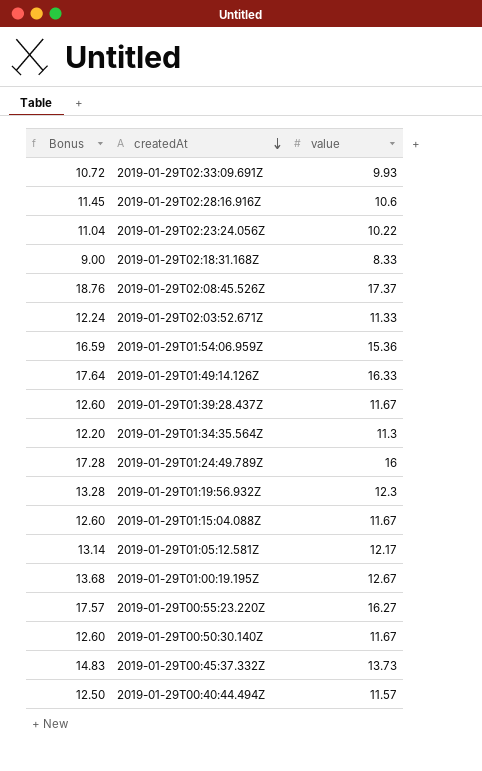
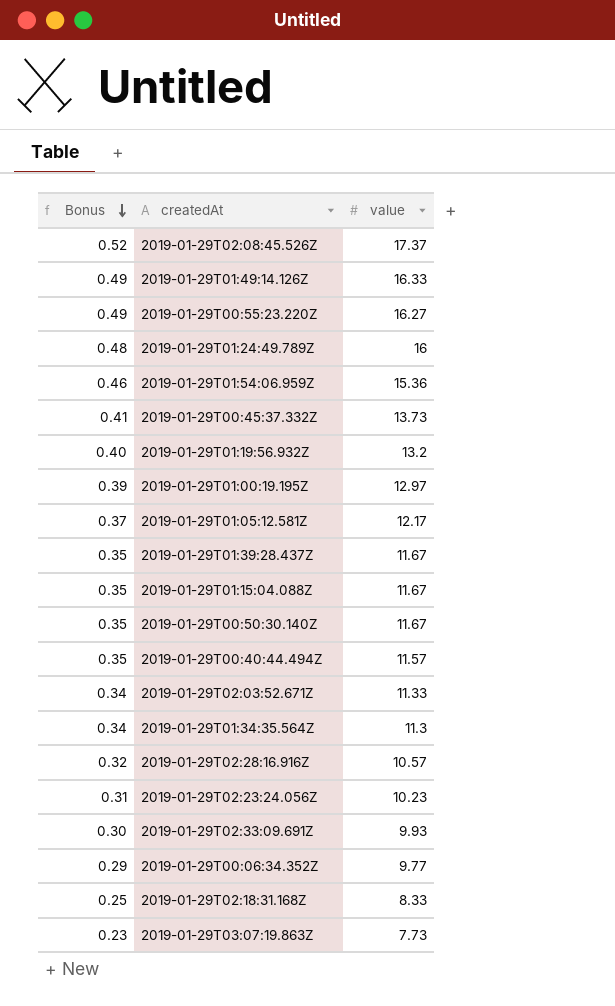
row order: createdAt descending -> Bonus descending
column Bonus | formula: [value] * 1.08 -> [value] * 0.03
2019-01-29T01:19:56.932Z | value: 12.3 -> 13.2
2019-01-29T01:00:19.195Z | value: 12.67 -> 12.97
2019-01-29T02:28:16.916Z | value: 10.6 -> 10.57
2019-01-29T02:23:24.056Z | value: 10.22 -> 10.23
row 2019-01-29T00:06:34.352Z: none -> 0.29 | 9.77
row 2019-01-29T03:07:19.863Z: none -> 0.23 | 7.73

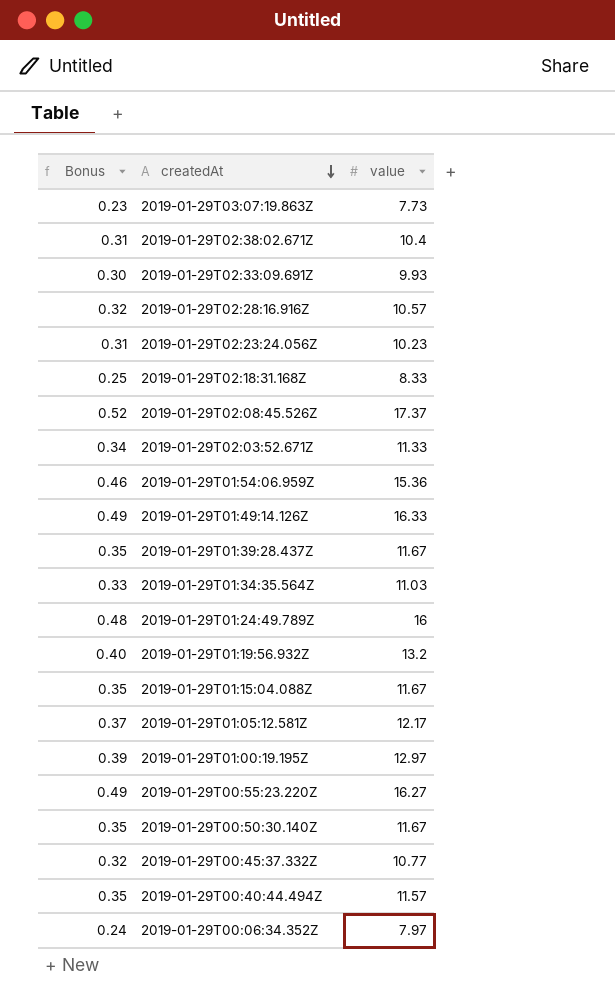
row order: Bonus descending -> createdAt descending
row 2019-01-29T02:38:02.671Z: none -> 0.31 | 10.4
2019-01-29T01:34:35.564Z | Bonus: 0.34 -> 0.33
2019-01-29T01:34:35.564Z | value: 11.3 -> 11.03
2019-01-29T00:45:37.332Z | Bonus: 0.41 -> 0.32
2019-01-29T00:45:37.332Z | value: 13.73 -> 10.77
2019-01-29T00:06:34.352Z | Bonus: 0.29 -> 0.24
2019-01-29T00:06:34.352Z | value: 9.77 -> 7.97

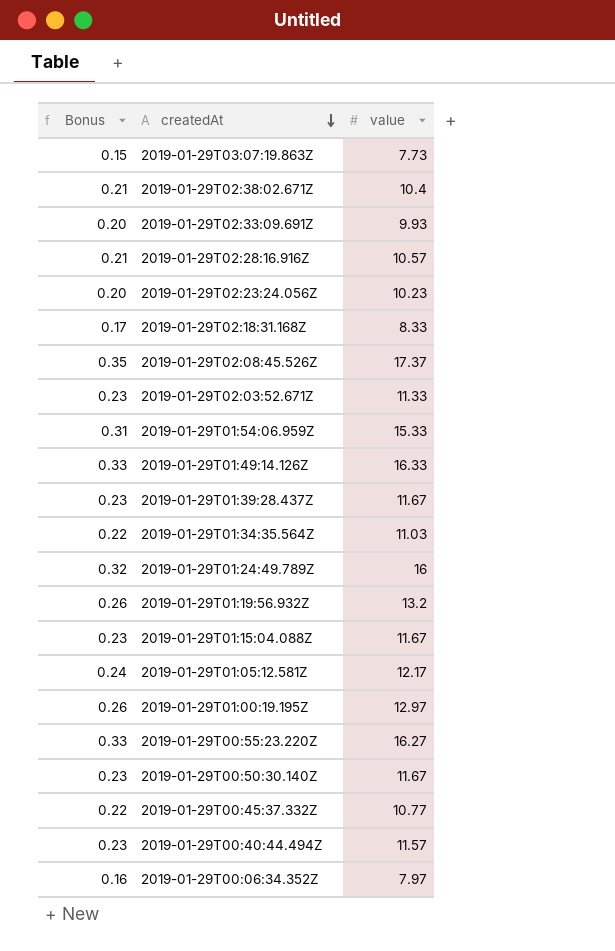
column Bonus | formula: [value] * 0.03 -> [value] * 0.02
2019-01-29T01:54:06.959Z | value: 15.36 -> 15.33

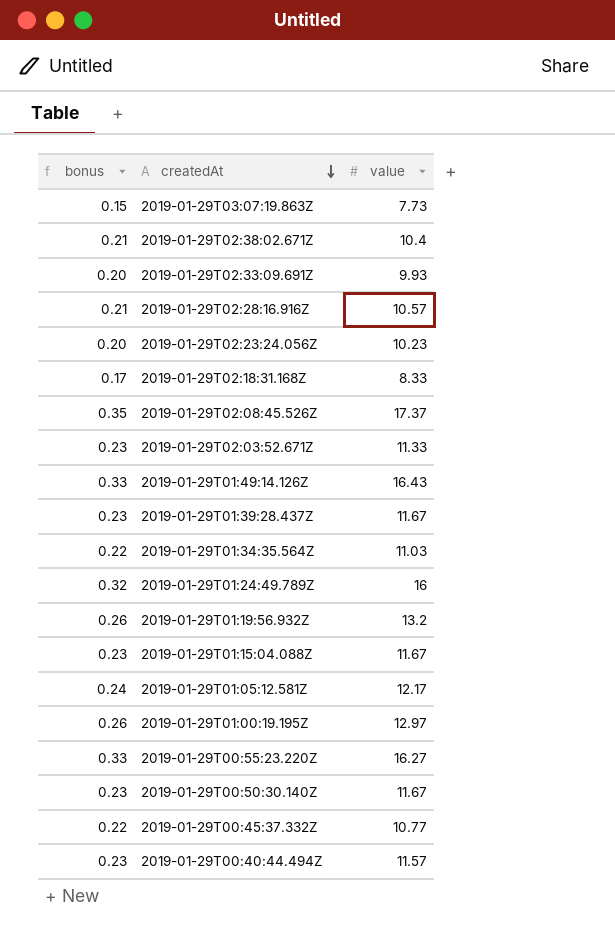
column name: Bonus -> bonus
row 2019-01-29T01:54:06.959Z: 0.31 | 15.33 -> none
row 2019-01-29T00:06:34.352Z: 0.16 | 7.97 -> none
2019-01-29T01:49:14.126Z | value: 16.33 -> 16.43

